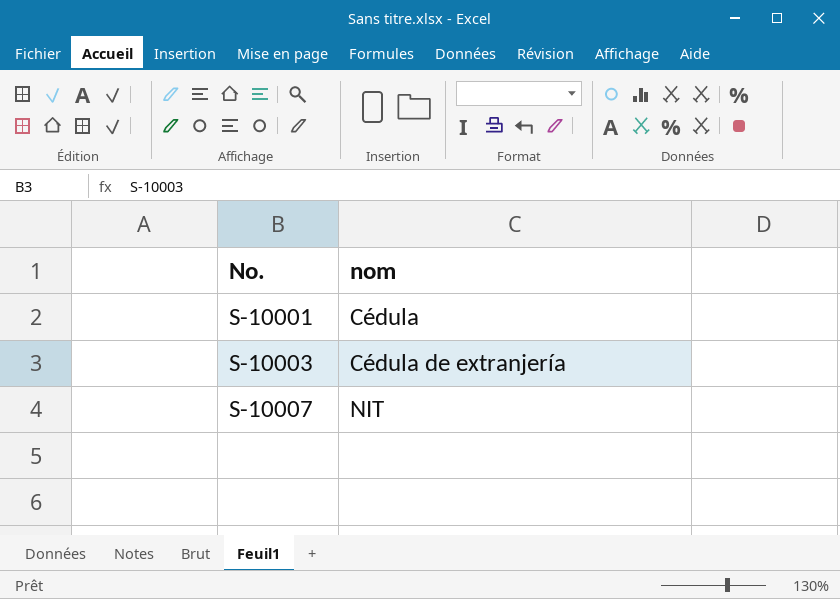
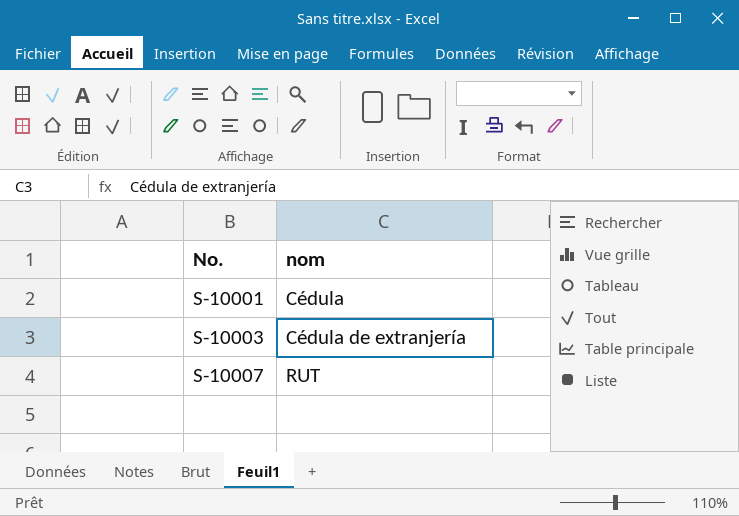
S-10007 | nom: NIT -> RUT

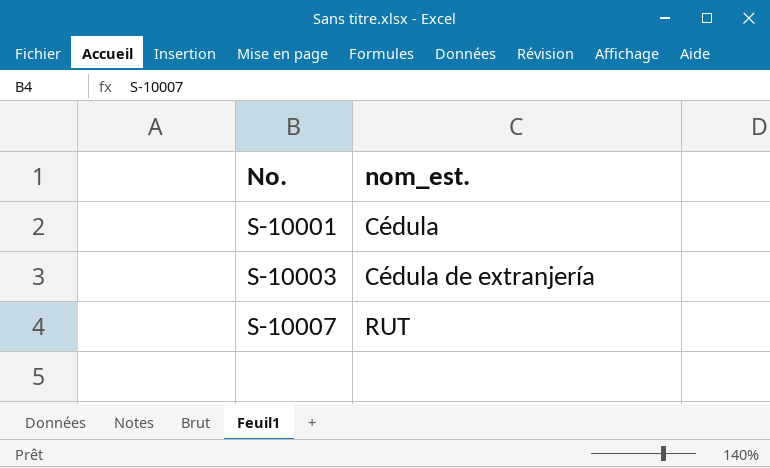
column name: nom -> nom_est.

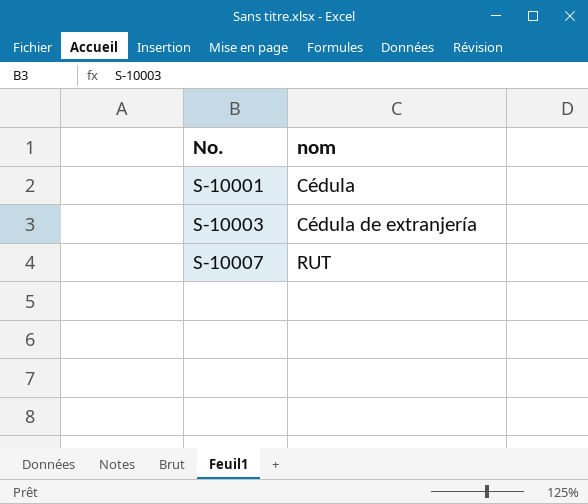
column name: nom_est. -> nom

